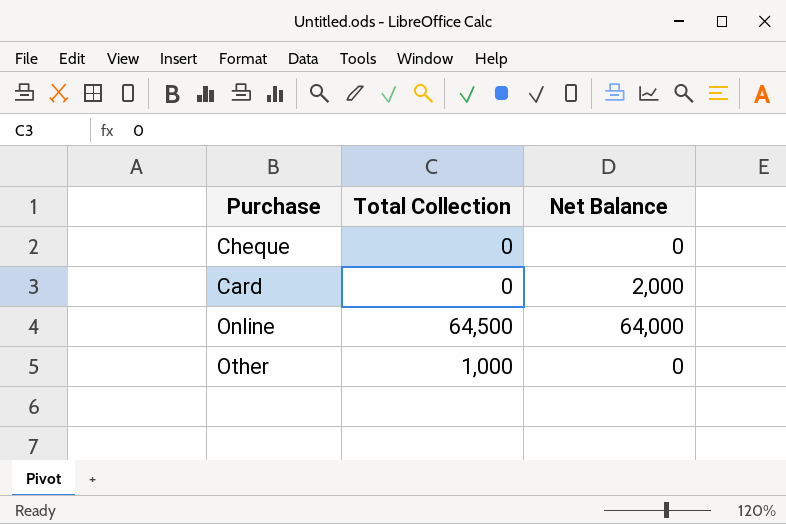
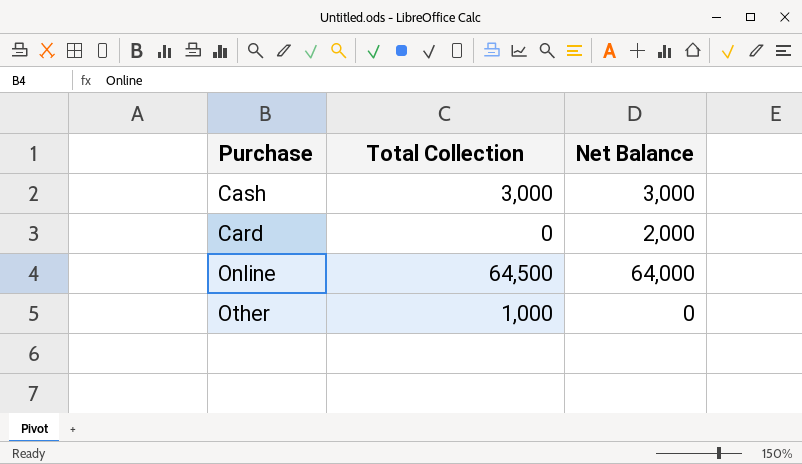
row Cheque: 0 | 0 -> none
row Cash: none -> 3,000 | 3,000

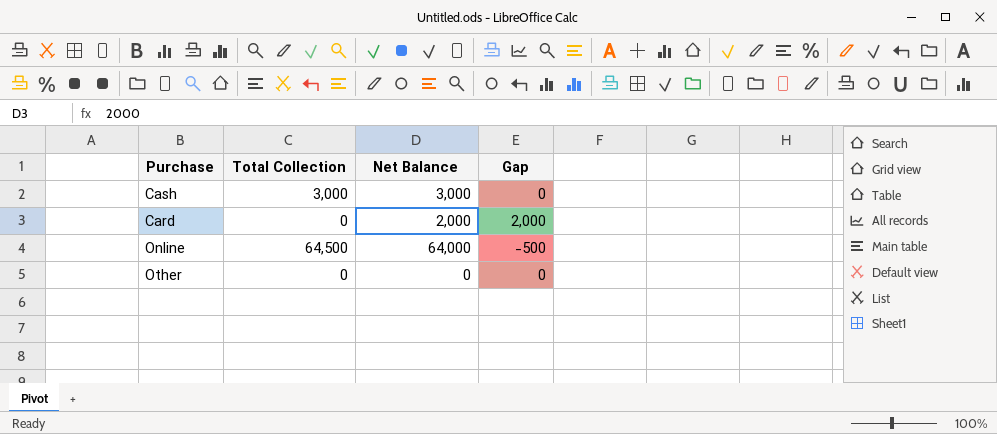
column Gap | formula: none -> [Net Balance] - [Total Collection]
Other | Total Collection: 1,000 -> 0

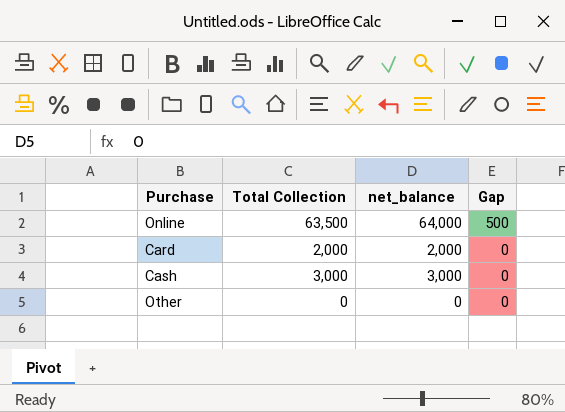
row order: none -> Gap descending
column name: Net Balance -> net_balance
Online | Total Collection: 64,500 -> 63,500
Online | Gap: -500 -> 500
Card | Total Collection: 0 -> 2,000
Card | Gap: 2,000 -> 0

